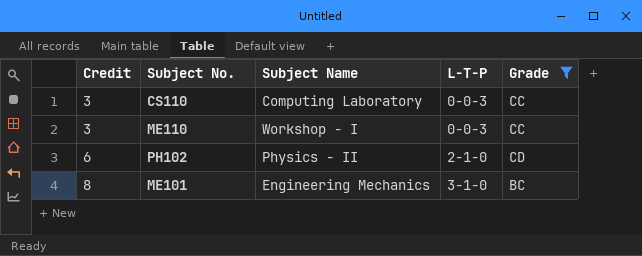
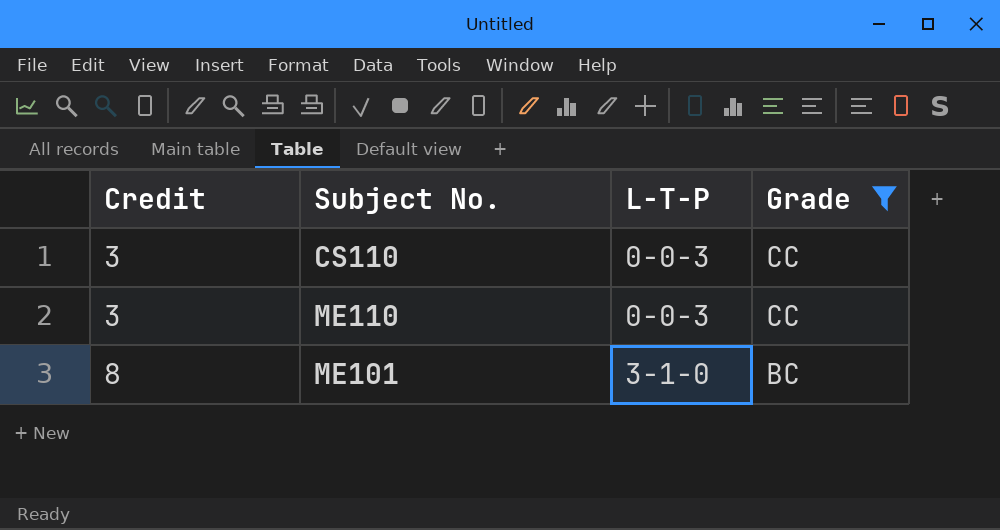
column Subject Name | position: 3 -> none
row PH102: 6 | Physics - II | 2-1-0 | CD -> none

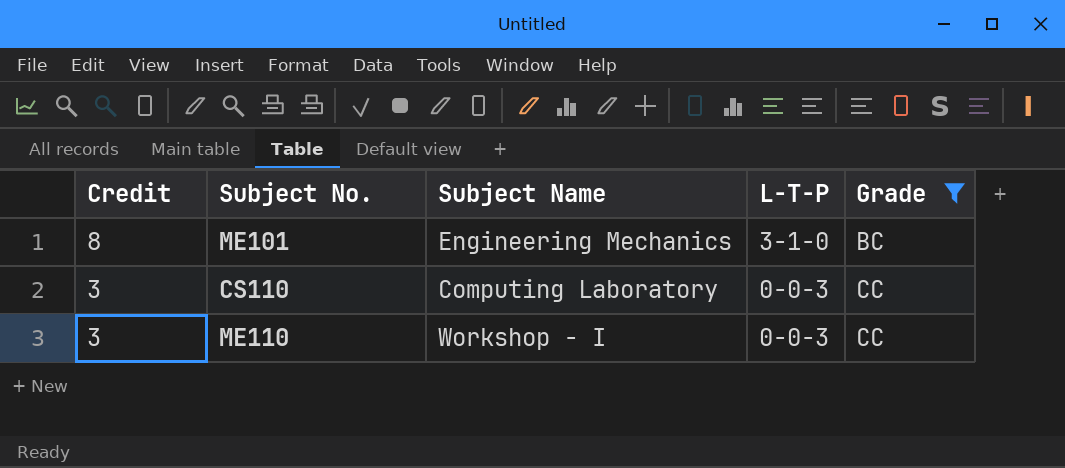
row order: Credit ascending -> Credit descending
column Subject Name | position: none -> 3

